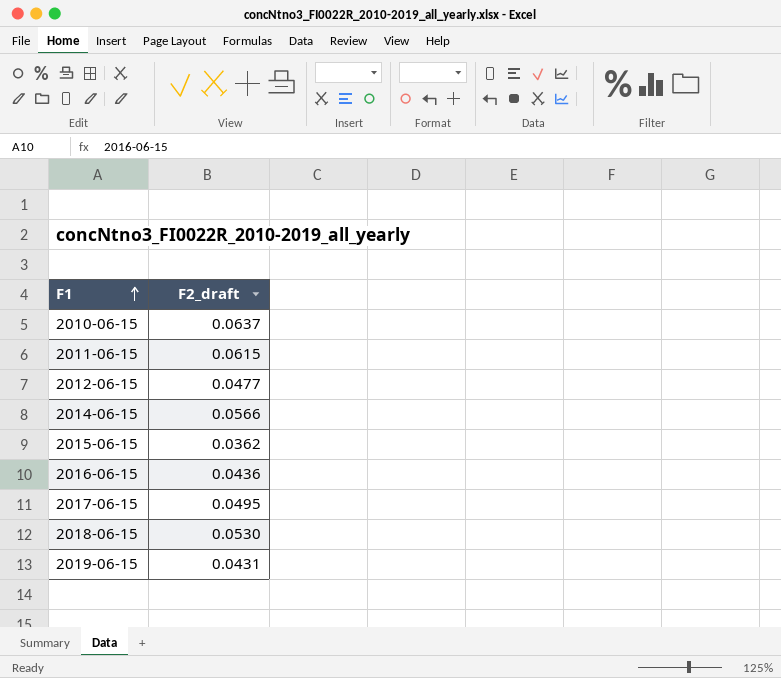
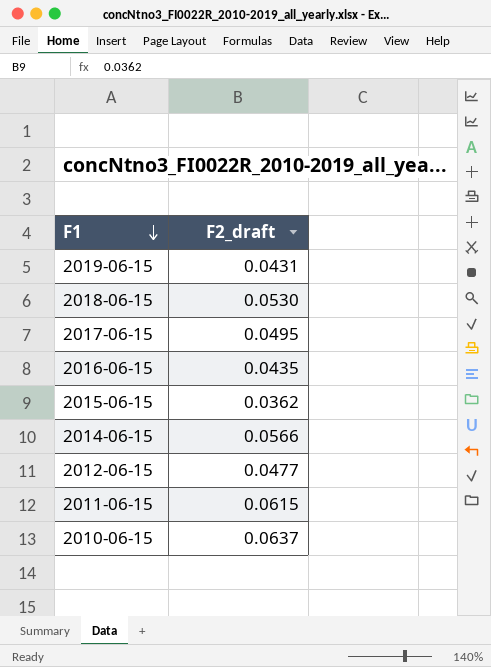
row order: F1 ascending -> F1 descending
2016-06-15 | F2_draft: 0.0436 -> 0.0435

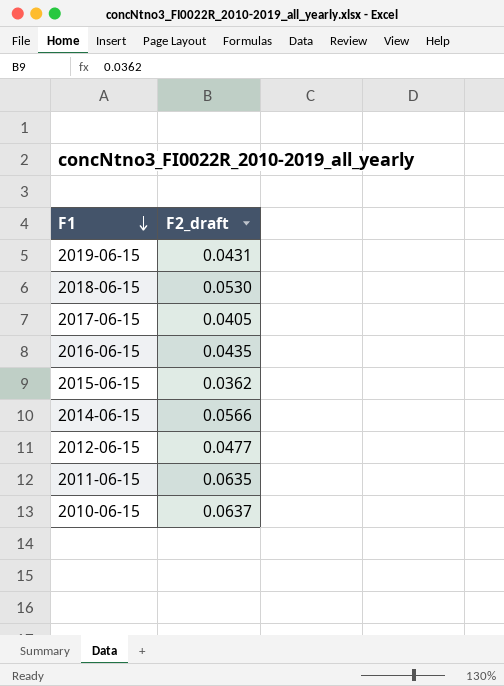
2017-06-15 | F2_draft: 0.0495 -> 0.0405
2011-06-15 | F2_draft: 0.0615 -> 0.0635

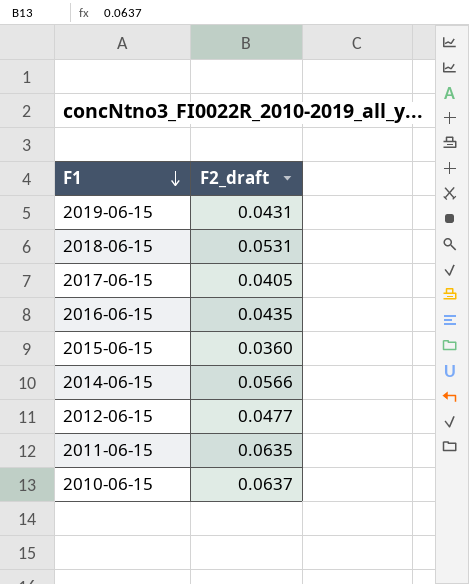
2018-06-15 | F2_draft: 0.0530 -> 0.0531
2015-06-15 | F2_draft: 0.0362 -> 0.0360

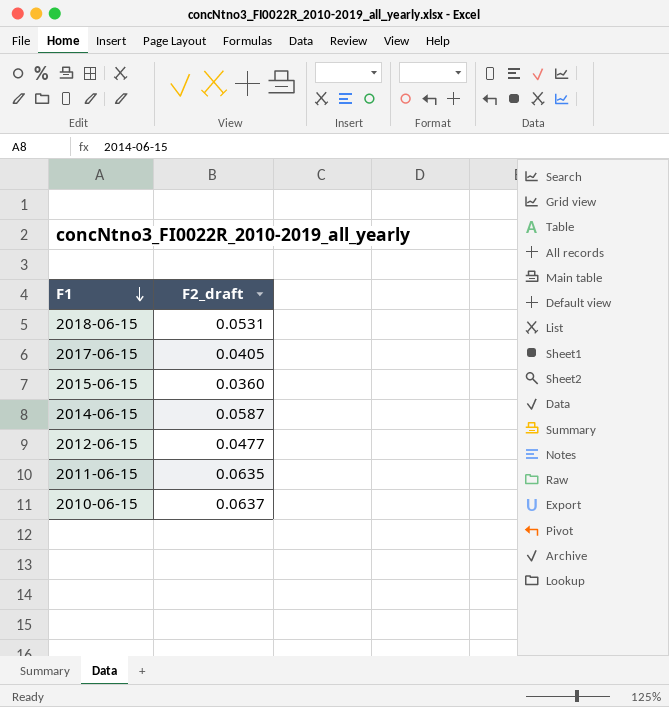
row 2019-06-15: 0.0431 -> none
row 2016-06-15: 0.0435 -> none
2014-06-15 | F2_draft: 0.0566 -> 0.0587

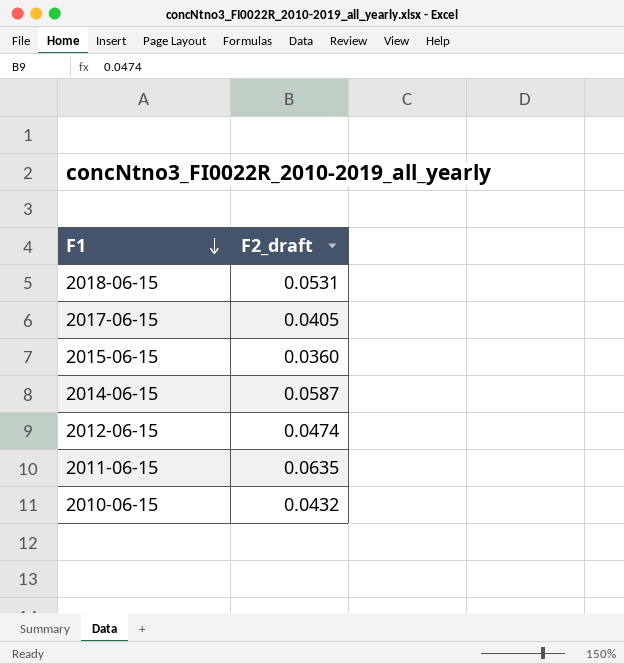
2012-06-15 | F2_draft: 0.0477 -> 0.0474
2010-06-15 | F2_draft: 0.0637 -> 0.0432

